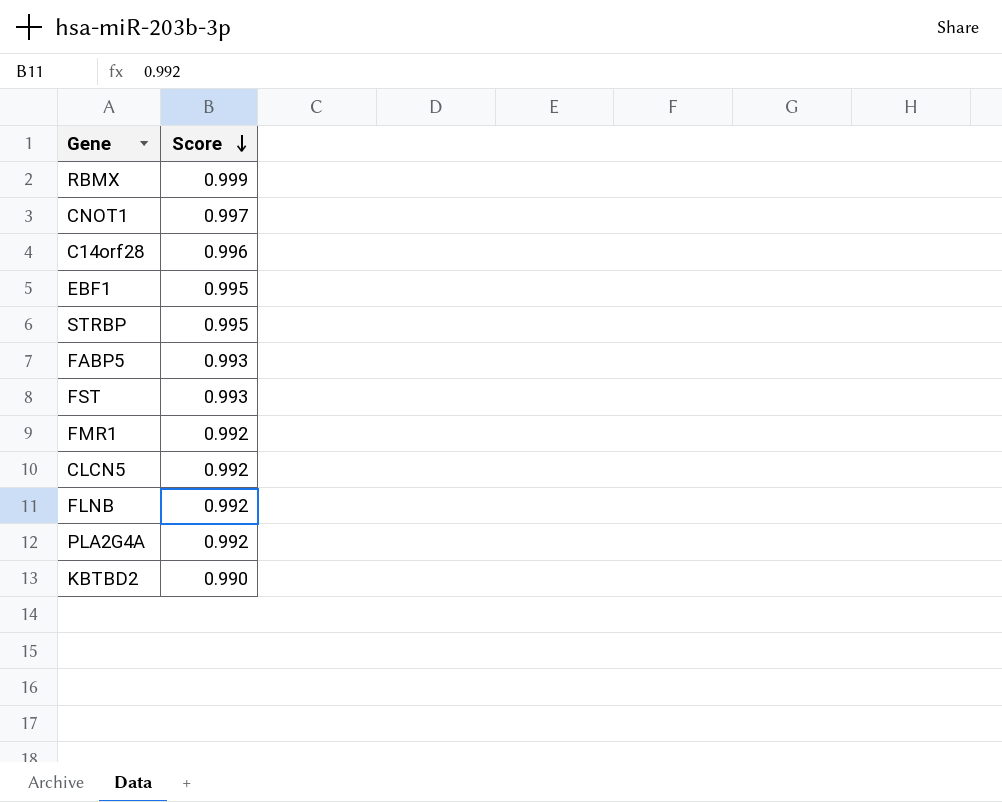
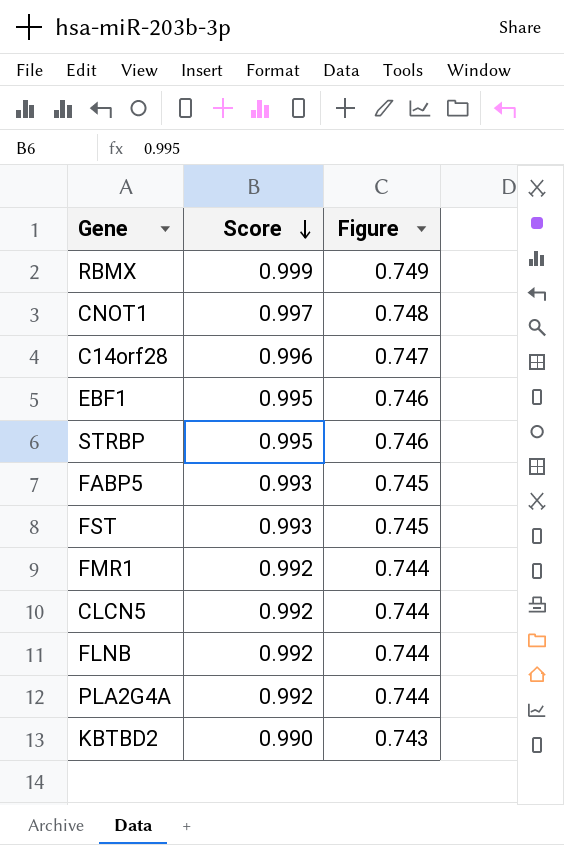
column Figure | formula: none -> [Score] * 0.75

